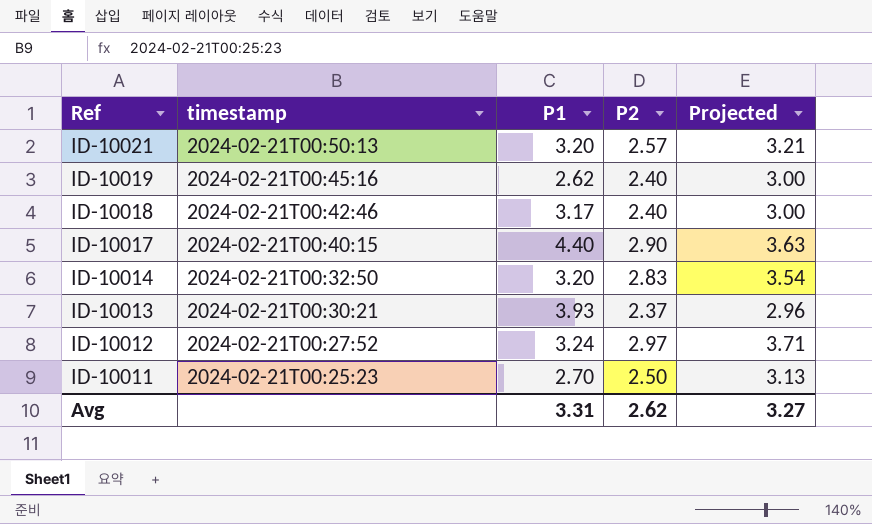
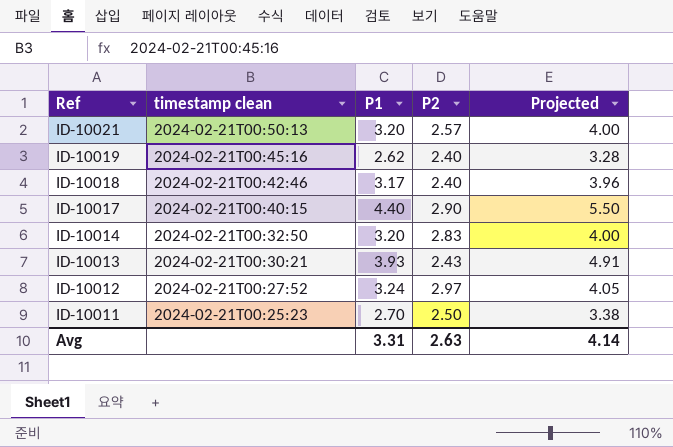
column name: timestamp -> timestamp clean
column Projected | formula: [P2] * 1.25 -> [P1] * 1.25
ID-10013 | P2: 2.37 -> 2.43
Avg | P2: 2.62 -> 2.63
Avg | Projected: 3.27 -> 4.14

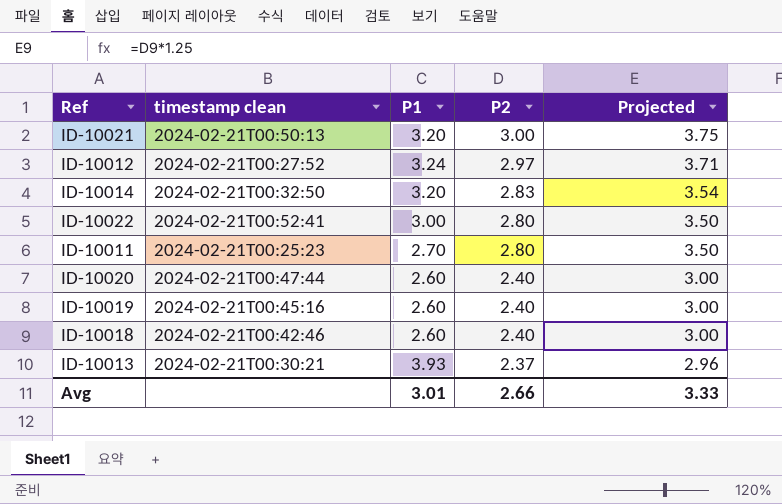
row order: Ref descending -> P2 descending
column Projected | formula: [P1] * 1.25 -> [P2] * 1.25
row ID-10017: 2024-02-21T00:40:15 | 4.40 | 2.90 | 5.50 -> none
ID-10021 | P2: 2.57 -> 3.00
row ID-10022: none -> 2024-02-21T00:52:41 | 3.00 | 2.80 | 3.50
ID-10011 | P2: 2.50 -> 2.80
row ID-10020: none -> 2024-02-21T00:47:44 | 2.60 | 2.40 | 3.00
ID-10019 | P1: 2.62 -> 2.60
ID-10018 | P1: 3.17 -> 2.60
ID-10013 | P2: 2.43 -> 2.37
Avg | P1: 3.31 -> 3.01
Avg | P2: 2.63 -> 2.66
Avg | Projected: 4.14 -> 3.33

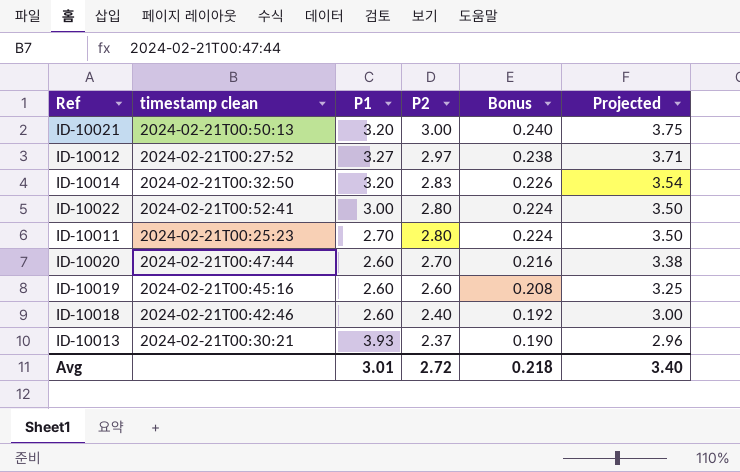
column Bonus | formula: none -> [P2] * 0.08
ID-10012 | P1: 3.24 -> 3.27
ID-10020 | P2: 2.40 -> 2.70
ID-10020 | Projected: 3.00 -> 3.38
ID-10019 | P2: 2.40 -> 2.60
ID-10019 | Projected: 3.00 -> 3.25
Avg | P2: 2.66 -> 2.72
Avg | Projected: 3.33 -> 3.40

